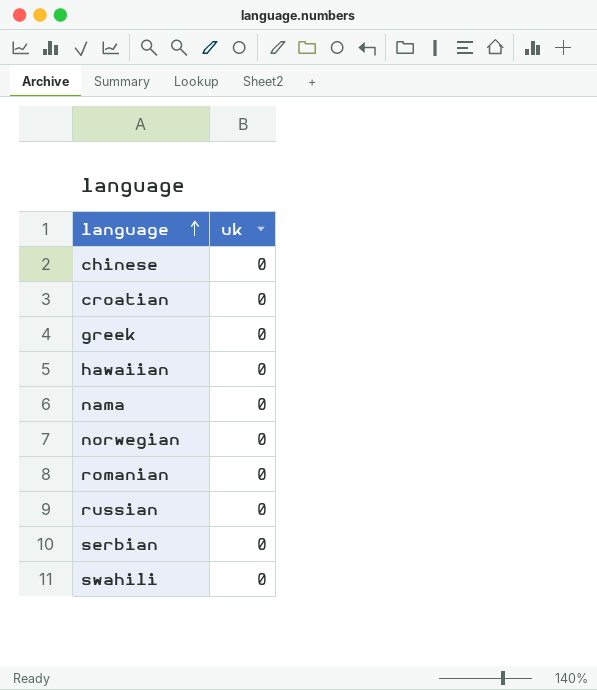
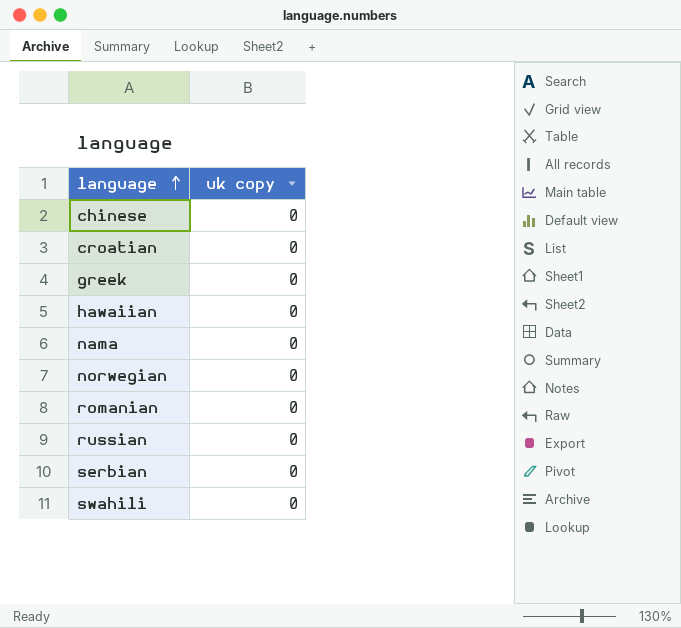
column name: uk -> uk copy

